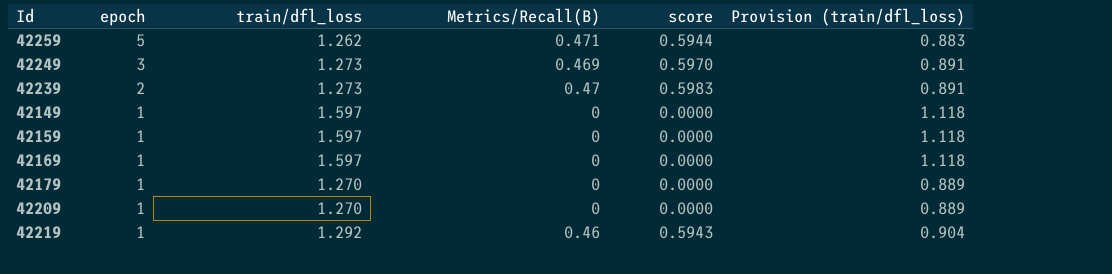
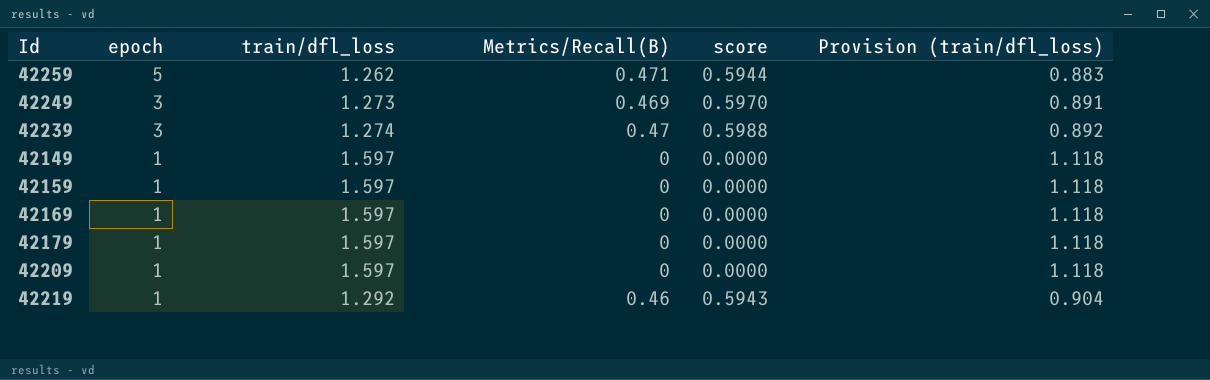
42239 | epoch: 2 -> 3
42239 | train/dfl_loss: 1.273 -> 1.274
42239 | score: 0.5983 -> 0.5988
42239 | Provision (train/dfl_loss): 0.891 -> 0.892
42179 | train/dfl_loss: 1.270 -> 1.597
42179 | Provision (train/dfl_loss): 0.889 -> 1.118
42209 | train/dfl_loss: 1.270 -> 1.597
42209 | Provision (train/dfl_loss): 0.889 -> 1.118

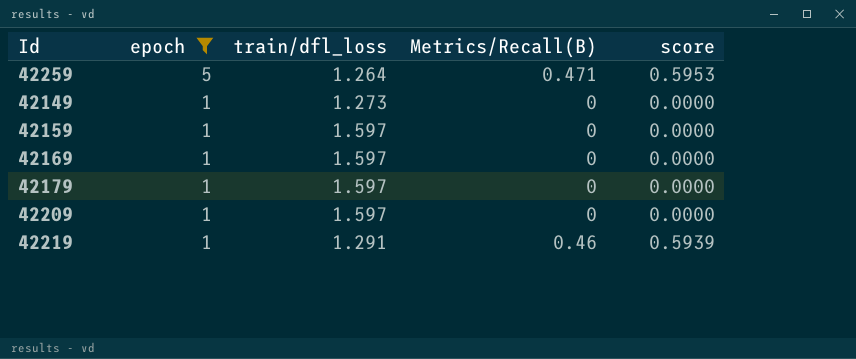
filter: none -> epoch != 3
column Provision (train/dfl_loss) | formula: [train/dfl_loss] * 0.7 -> none
42259 | train/dfl_loss: 1.262 -> 1.264
42259 | score: 0.5944 -> 0.5953
42149 | train/dfl_loss: 1.597 -> 1.273
42219 | train/dfl_loss: 1.292 -> 1.291
42219 | score: 0.5943 -> 0.5939

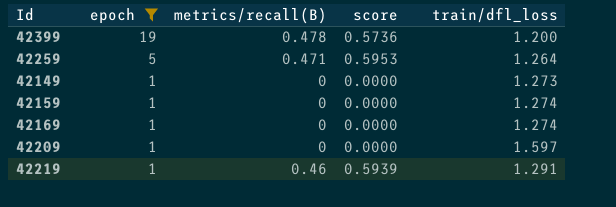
column name: Metrics/Recall(B) -> metrics/recall(B)
column train/dfl_loss | position: 3 -> 5
row 42179: 1 | 1.597 | 0 | 0.0000 -> none
row 42399: none -> 19 | 0.478 | 0.5736 | 1.200
42159 | train/dfl_loss: 1.597 -> 1.274
42169 | train/dfl_loss: 1.597 -> 1.274

